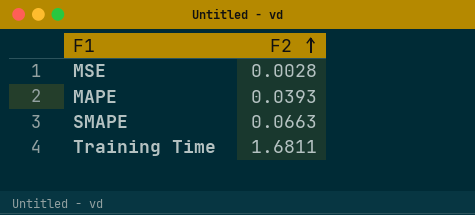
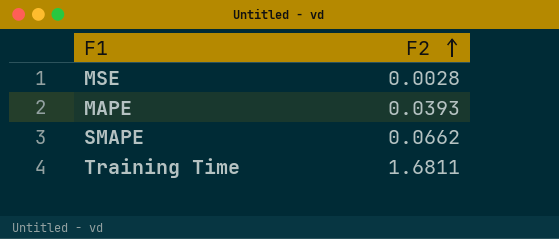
SMAPE | F2: 0.0663 -> 0.0662

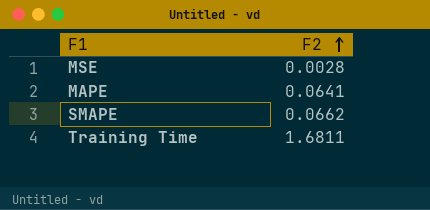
MAPE | F2: 0.0393 -> 0.0641

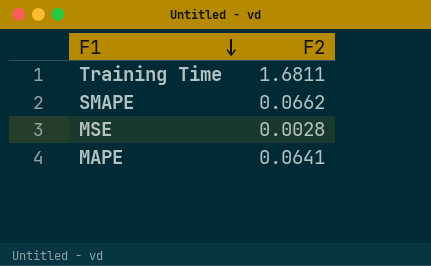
row order: F2 ascending -> F1 descending

